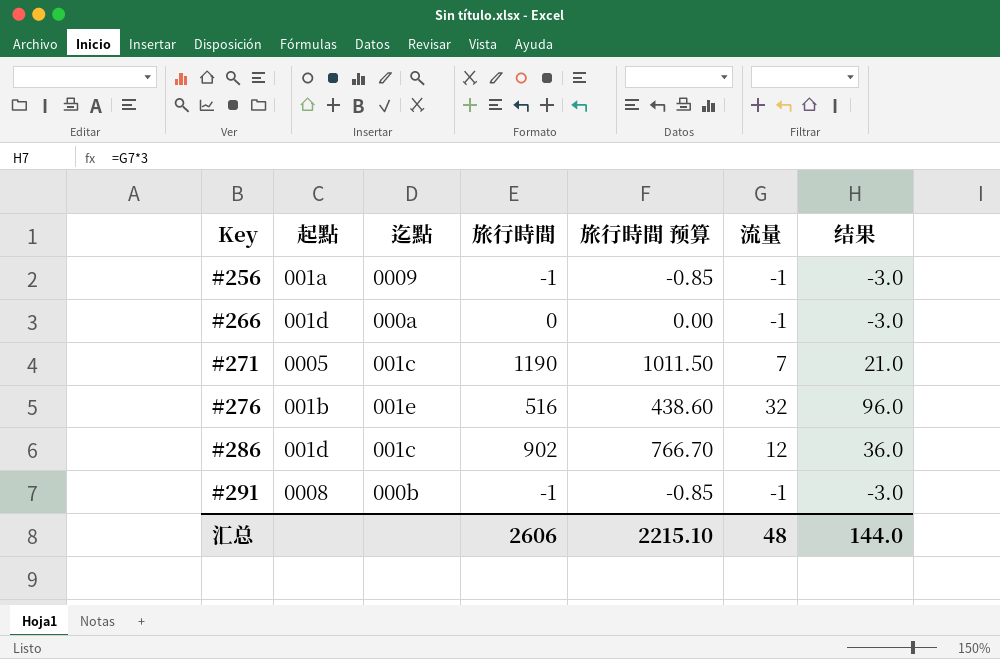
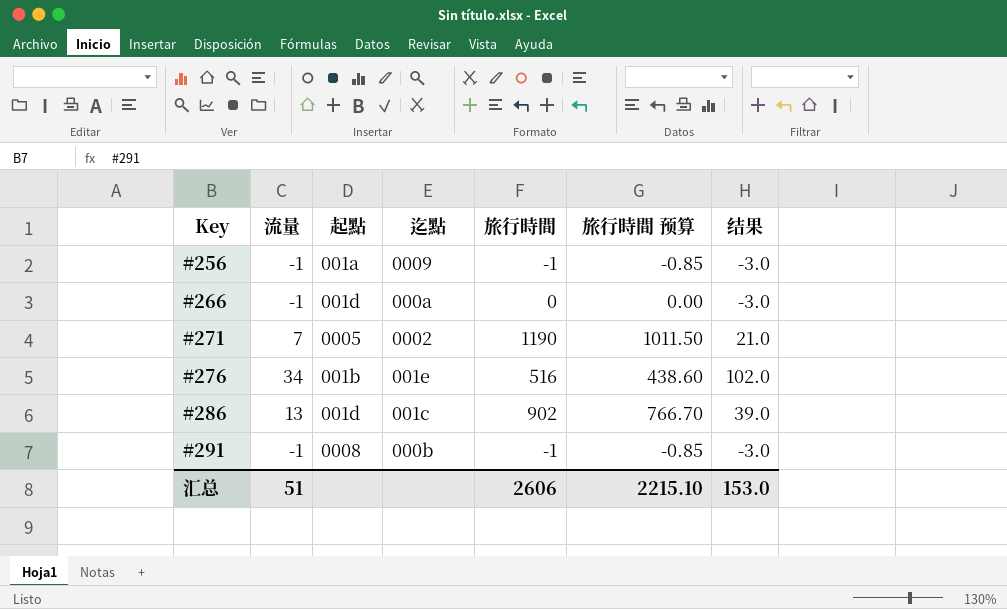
column 流量 | position: 6 -> 2
#271 | 迄點: 001c -> 0002
#276 | 流量: 32 -> 34
#276 | 结果: 96.0 -> 102.0
#286 | 流量: 12 -> 13
#286 | 结果: 36.0 -> 39.0
汇总 | 流量: 48 -> 51
汇总 | 结果: 144.0 -> 153.0

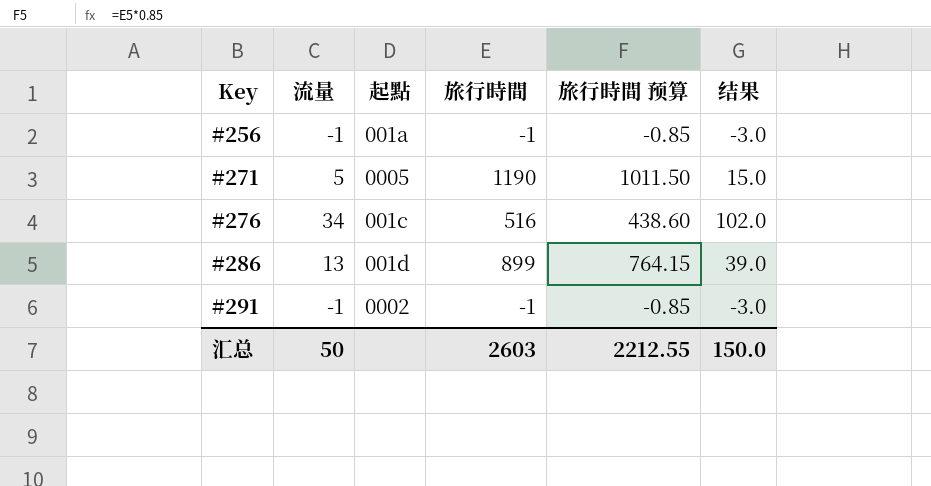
column 迄點 | position: 4 -> none
row #266: -1 | 001d | 000a | 0 | 0.00 | -3.0 -> none
#271 | 流量: 7 -> 5
#271 | 结果: 21.0 -> 15.0
#276 | 起點: 001b -> 001c
#286 | 旅行時間: 902 -> 899
#286 | 旅行時間 预算: 766.70 -> 764.15
#291 | 起點: 0008 -> 0002
汇总 | 流量: 51 -> 50
汇总 | 旅行時間: 2606 -> 2603
汇总 | 旅行時間 预算: 2215.10 -> 2212.55
汇总 | 结果: 153.0 -> 150.0

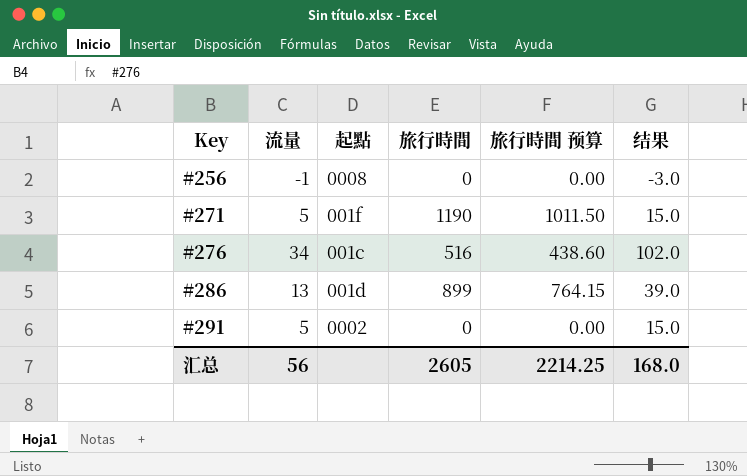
#256 | 起點: 001a -> 0008
#256 | 旅行時間: -1 -> 0
#256 | 旅行時間 预算: -0.85 -> 0.00
#271 | 起點: 0005 -> 001f
#291 | 流量: -1 -> 5
#291 | 旅行時間: -1 -> 0
#291 | 旅行時間 预算: -0.85 -> 0.00
#291 | 结果: -3.0 -> 15.0
汇总 | 流量: 50 -> 56
汇总 | 旅行時間: 2603 -> 2605
汇总 | 旅行時間 预算: 2212.55 -> 2214.25
汇总 | 结果: 150.0 -> 168.0

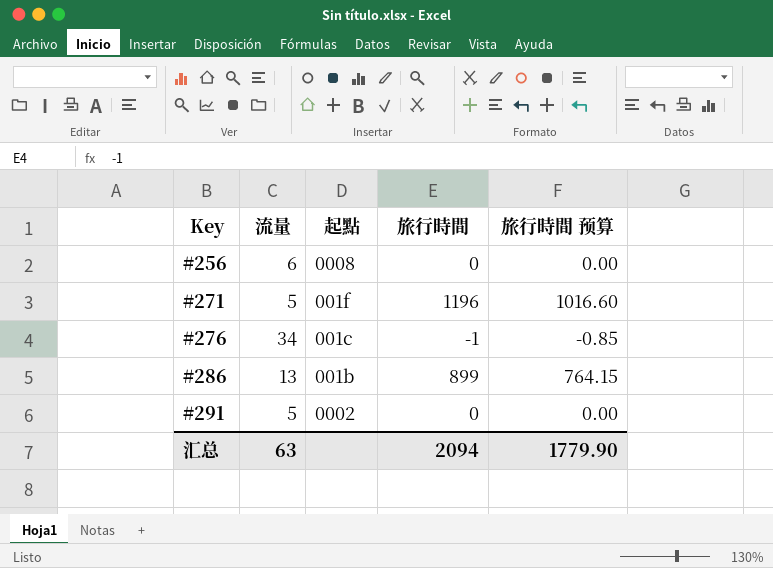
column 结果 | formula: [流量] * 3 -> none
#256 | 流量: -1 -> 6
#271 | 旅行時間: 1190 -> 1196
#271 | 旅行時間 预算: 1011.50 -> 1016.60
#276 | 旅行時間: 516 -> -1
#276 | 旅行時間 预算: 438.60 -> -0.85
#286 | 起點: 001d -> 001b
汇总 | 流量: 56 -> 63
汇总 | 旅行時間: 2605 -> 2094
汇总 | 旅行時間 预算: 2214.25 -> 1779.90

